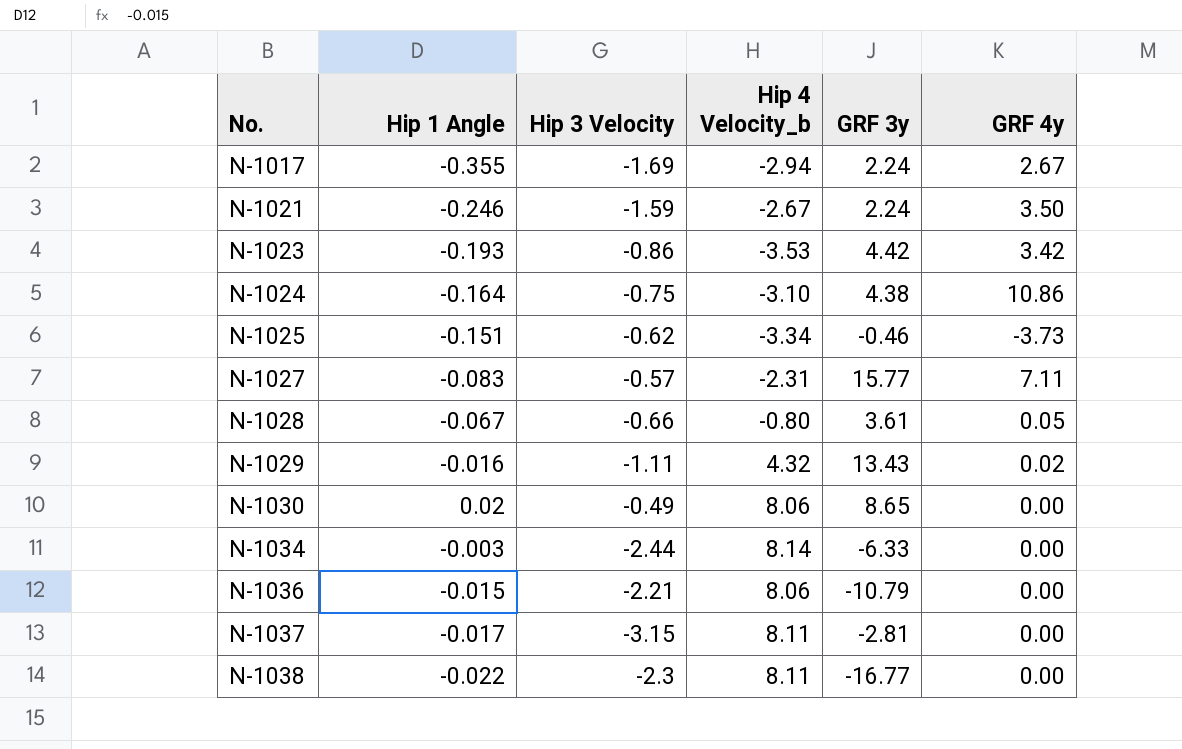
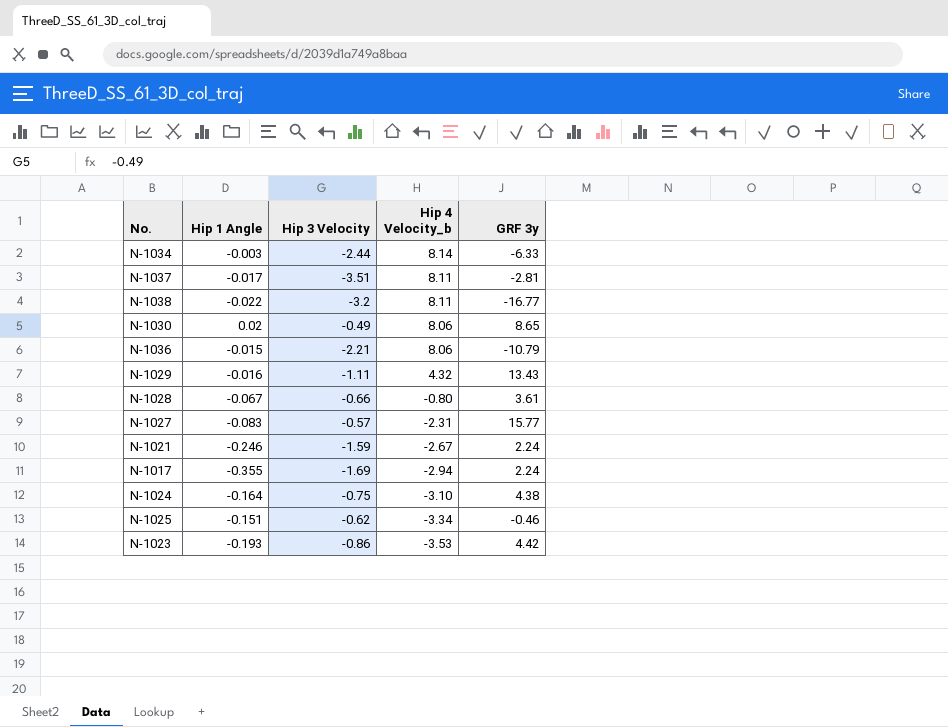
row order: No. ascending -> Hip 4 Velocity_b descending
column GRF 4y | position: 6 -> none
N-1037 | Hip 3 Velocity: -3.15 -> -3.51
N-1038 | Hip 3 Velocity: -2.3 -> -3.2

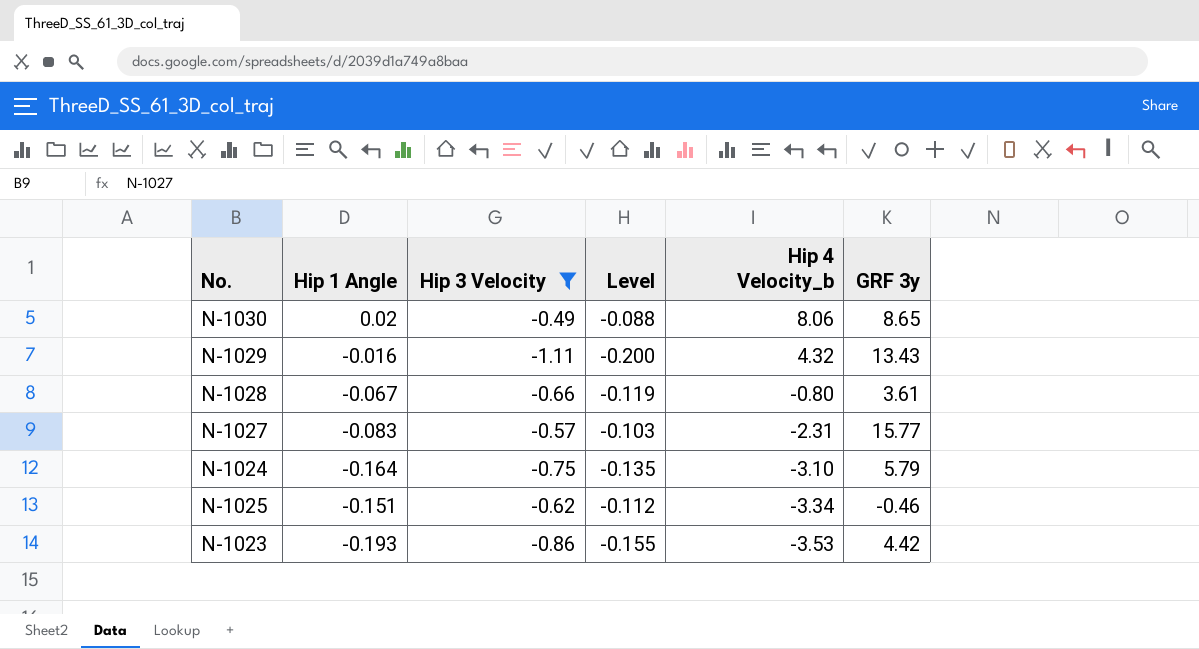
filter: none -> Hip 3 Velocity >= -1.11
column Level | formula: none -> [Hip 3 Velocity] * 0.18
N-1024 | GRF 3y: 4.38 -> 5.79

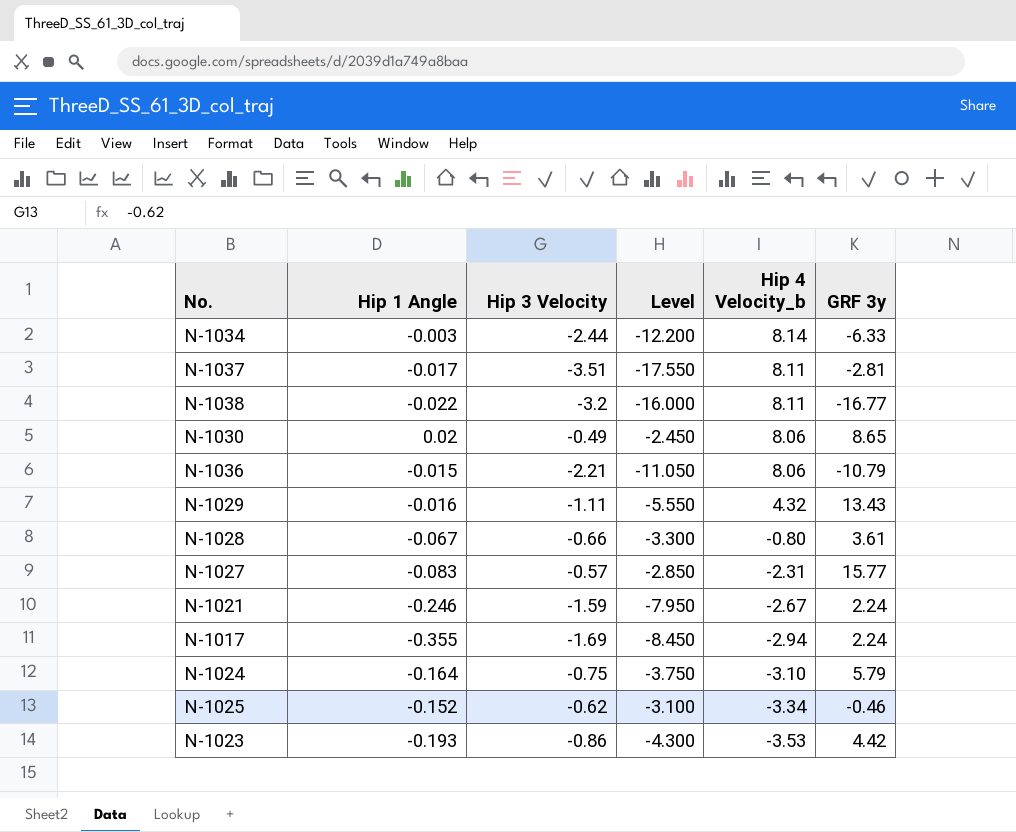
filter: Hip 3 Velocity >= -1.11 -> none
column Level | formula: [Hip 3 Velocity] * 0.18 -> [Hip 3 Velocity] * 5
N-1025 | Hip 1 Angle: -0.151 -> -0.152

